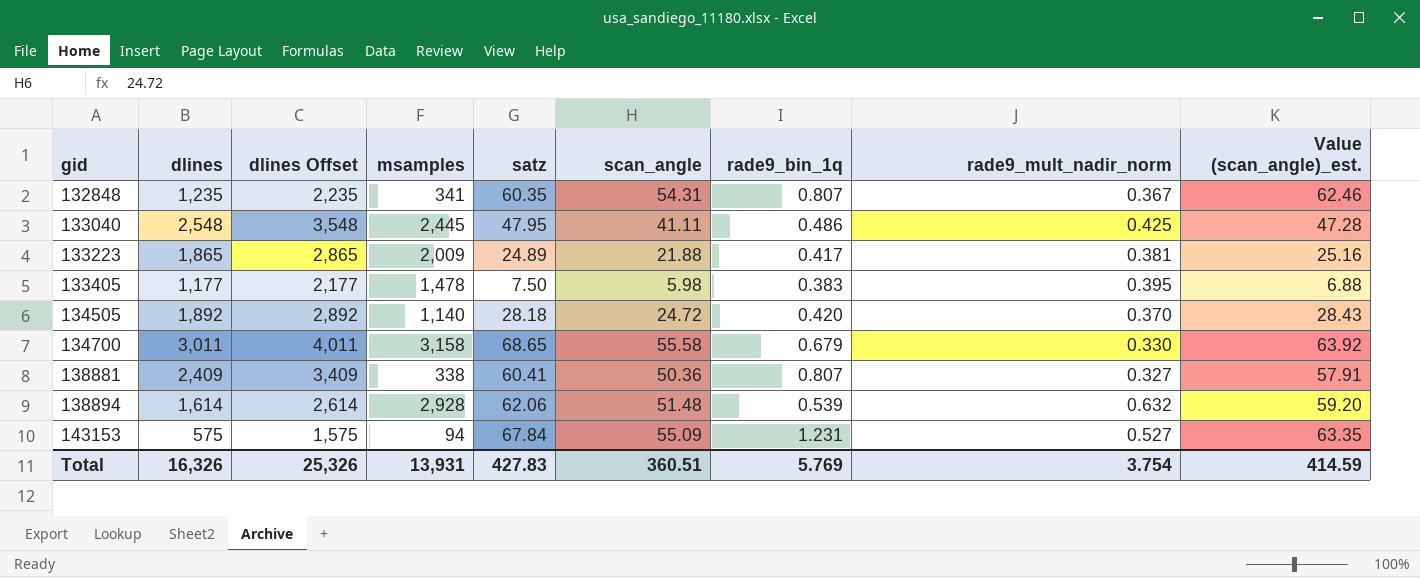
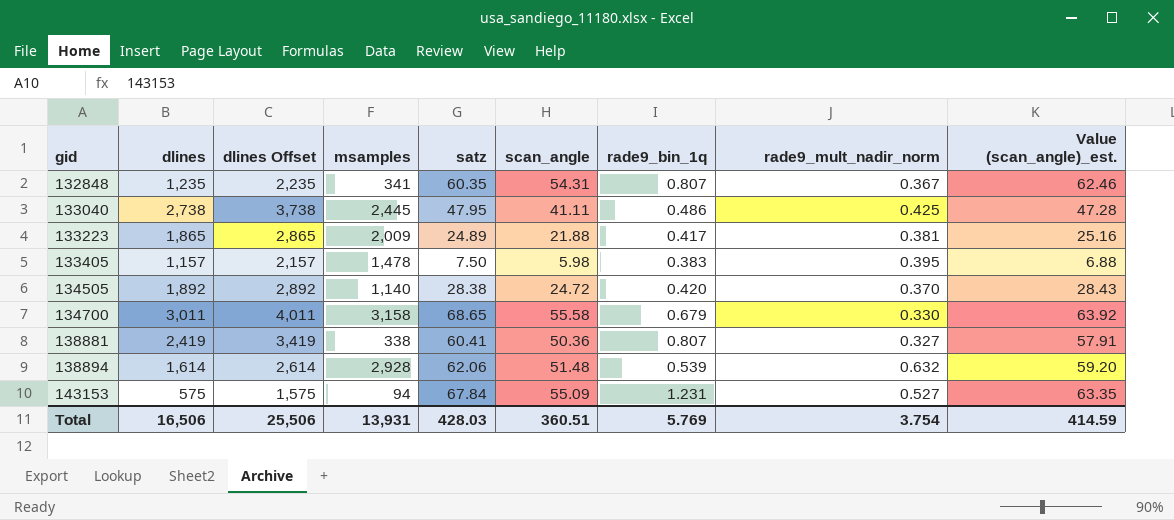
133040 | dlines: 2,548 -> 2,738
133040 | dlines Offset: 3,548 -> 3,738
133405 | dlines: 1,177 -> 1,157
133405 | dlines Offset: 2,177 -> 2,157
134505 | satz: 28.18 -> 28.38
138881 | dlines: 2,409 -> 2,419
138881 | dlines Offset: 3,409 -> 3,419
Total | dlines: 16,326 -> 16,506
Total | dlines Offset: 25,326 -> 25,506
Total | satz: 427.83 -> 428.03

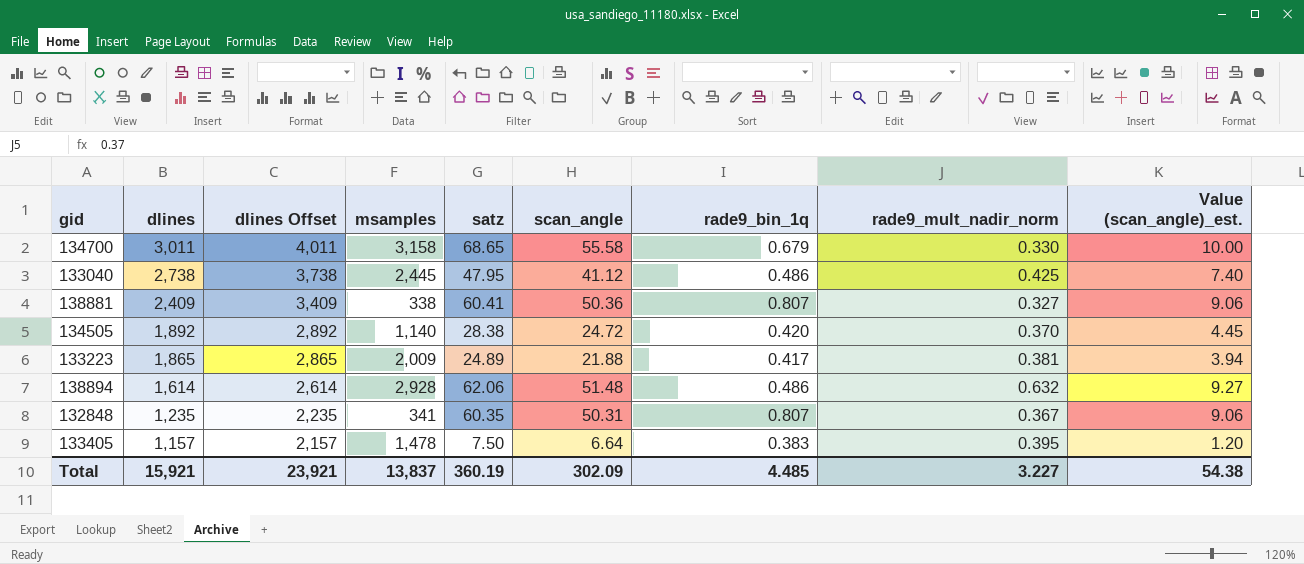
row order: gid ascending -> dlines descending
column Value (scan_angle)_est. | formula: [scan_angle] * 1.15 -> [scan_angle] * 0.18
row 143153: 575 | 1,575 | 94 | 67.84 | 55.09 | 1.231 | 0.527 | 63.35 -> none
133040 | scan_angle: 41.11 -> 41.12
138881 | dlines: 2,419 -> 2,409
138881 | dlines Offset: 3,419 -> 3,409
138894 | rade9_bin_1q: 0.539 -> 0.486
132848 | scan_angle: 54.31 -> 50.31
133405 | scan_angle: 5.98 -> 6.64
Total | dlines: 16,506 -> 15,921
Total | dlines Offset: 25,506 -> 23,921
Total | msamples: 13,931 -> 13,837
Total | satz: 428.03 -> 360.19
Total | scan_angle: 360.51 -> 302.09
Total | rade9_bin_1q: 5.769 -> 4.485
Total | rade9_mult_nadir_norm: 3.754 -> 3.227
Total | Value (scan_angle)_est.: 414.59 -> 54.38

